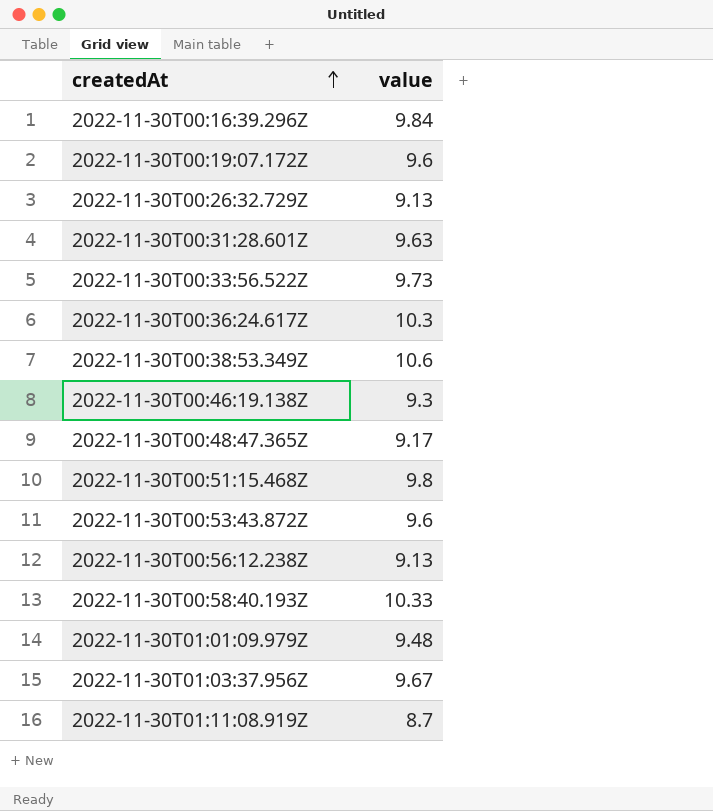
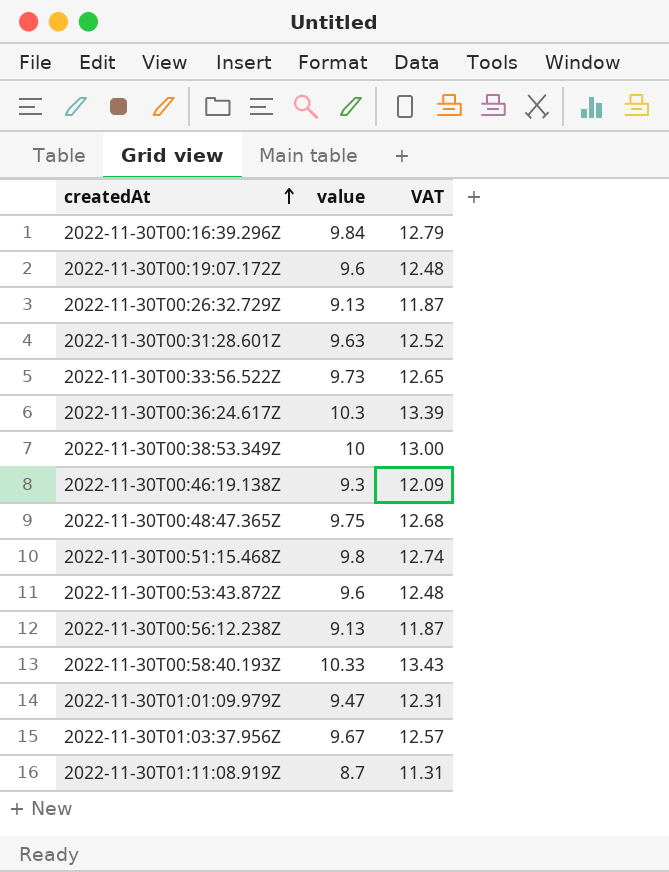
column VAT | formula: none -> [value] * 1.3
2022-11-30T00:38:53.349Z | value: 10.6 -> 10
2022-11-30T00:48:47.365Z | value: 9.17 -> 9.75
2022-11-30T01:01:09.979Z | value: 9.48 -> 9.47

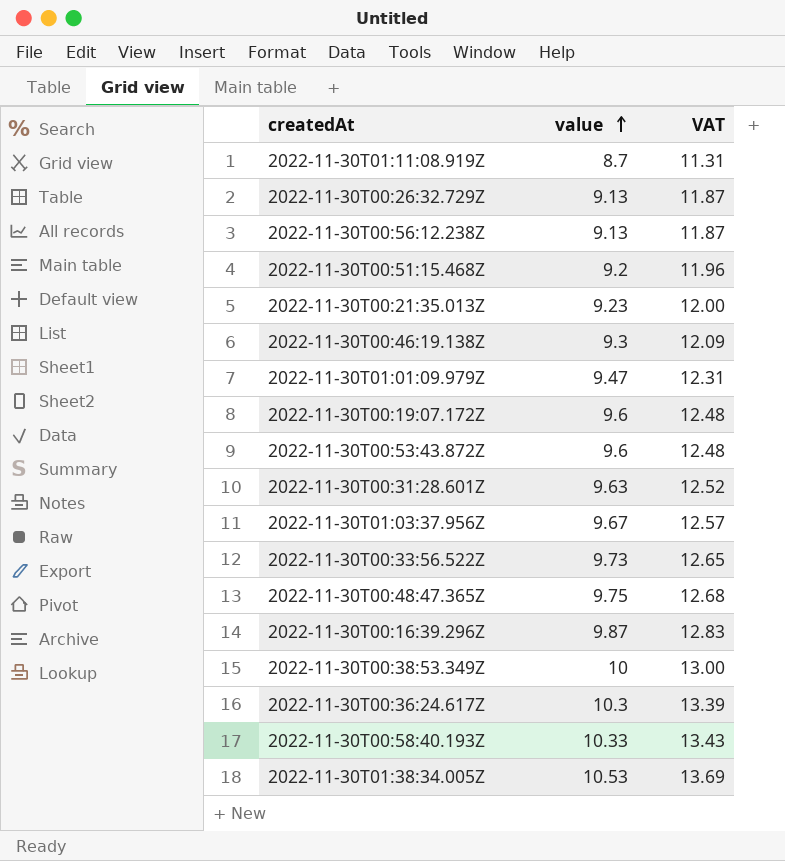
row order: createdAt ascending -> value ascending
2022-11-30T00:51:15.468Z | value: 9.8 -> 9.2
2022-11-30T00:51:15.468Z | VAT: 12.74 -> 11.96
row 2022-11-30T00:21:35.013Z: none -> 9.23 | 12.00
2022-11-30T00:16:39.296Z | value: 9.84 -> 9.87
2022-11-30T00:16:39.296Z | VAT: 12.79 -> 12.83
row 2022-11-30T01:38:34.005Z: none -> 10.53 | 13.69

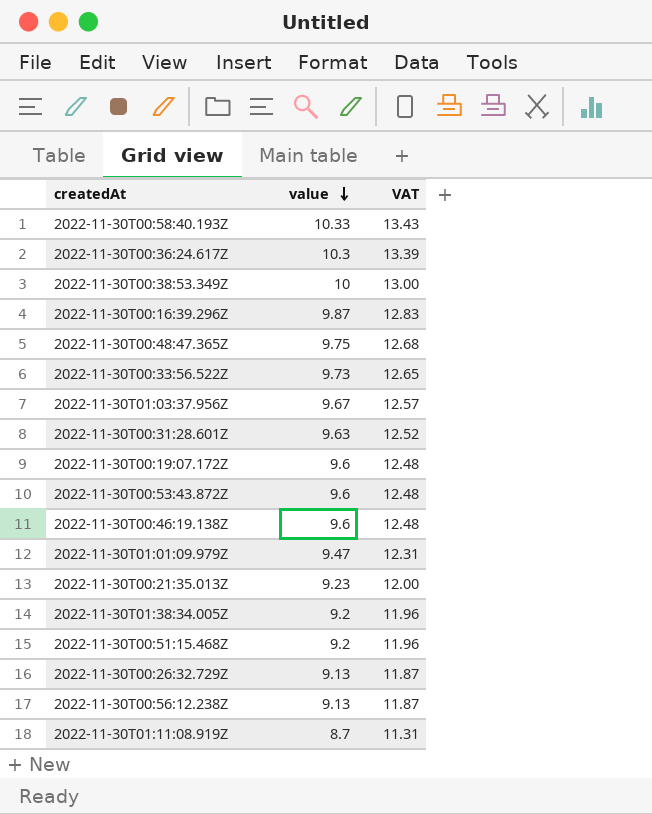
row order: value ascending -> value descending
2022-11-30T00:46:19.138Z | value: 9.3 -> 9.6
2022-11-30T00:46:19.138Z | VAT: 12.09 -> 12.48
2022-11-30T01:38:34.005Z | value: 10.53 -> 9.2
2022-11-30T01:38:34.005Z | VAT: 13.69 -> 11.96

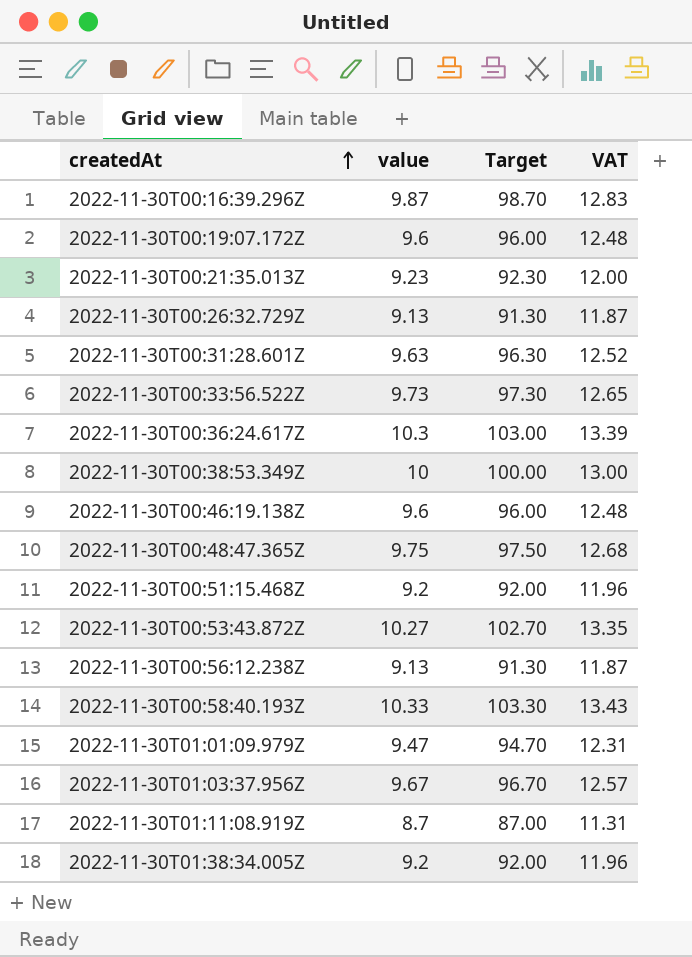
row order: value descending -> createdAt ascending
column Target | formula: none -> [value] * 10
2022-11-30T00:53:43.872Z | value: 9.6 -> 10.27
2022-11-30T00:53:43.872Z | VAT: 12.48 -> 13.35

